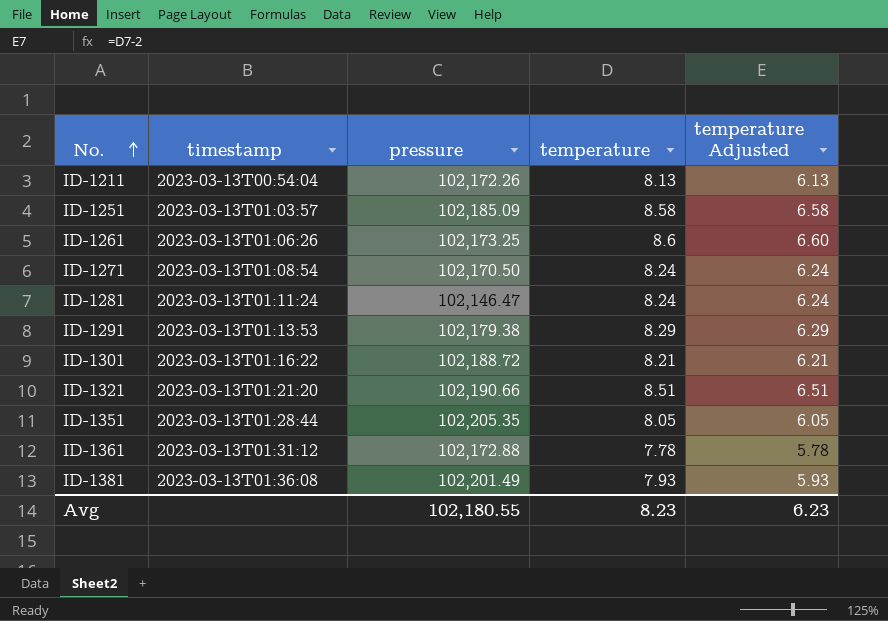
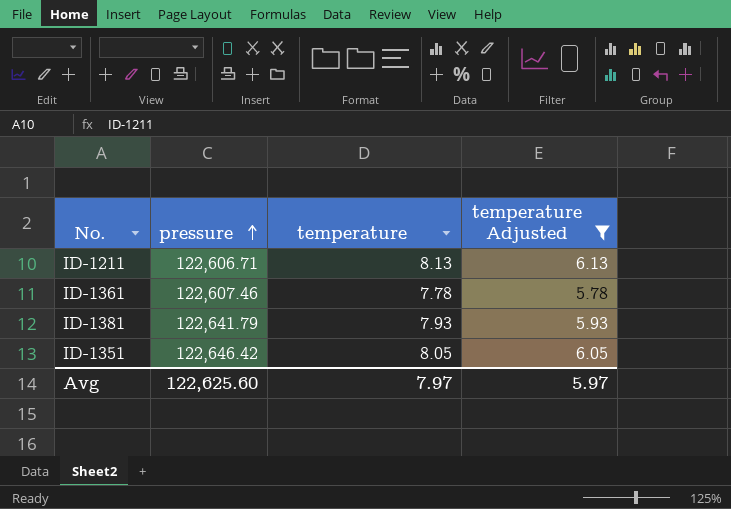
filter: none -> temperature Adjusted <= 6.13
row order: No. ascending -> pressure ascending
column timestamp | position: 2 -> none
ID-1211 | pressure: 102,172.26 -> 122,606.71
ID-1361 | pressure: 102,172.88 -> 122,607.46
ID-1381 | pressure: 102,201.49 -> 122,641.79
ID-1351 | pressure: 102,205.35 -> 122,646.42
Avg | pressure: 102,180.55 -> 122,625.60
Avg | temperature: 8.23 -> 7.97
Avg | temperature Adjusted: 6.23 -> 5.97

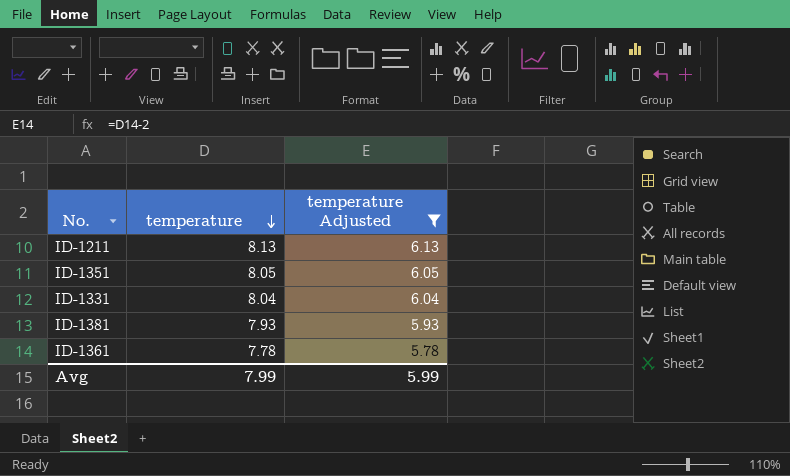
row order: pressure ascending -> temperature descending
column pressure | position: 2 -> none
row ID-1331: none -> 8.04 | 6.04
Avg | temperature: 7.97 -> 7.99
Avg | temperature Adjusted: 5.97 -> 5.99

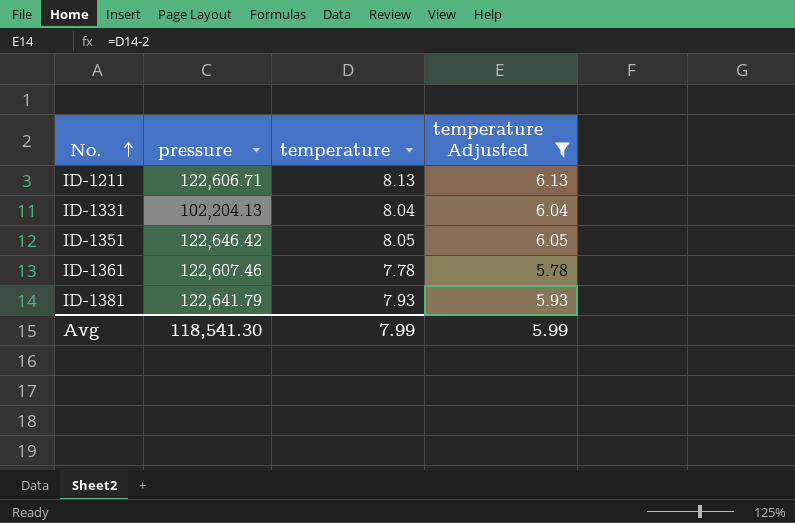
row order: temperature descending -> No. ascending
column pressure | position: none -> 2

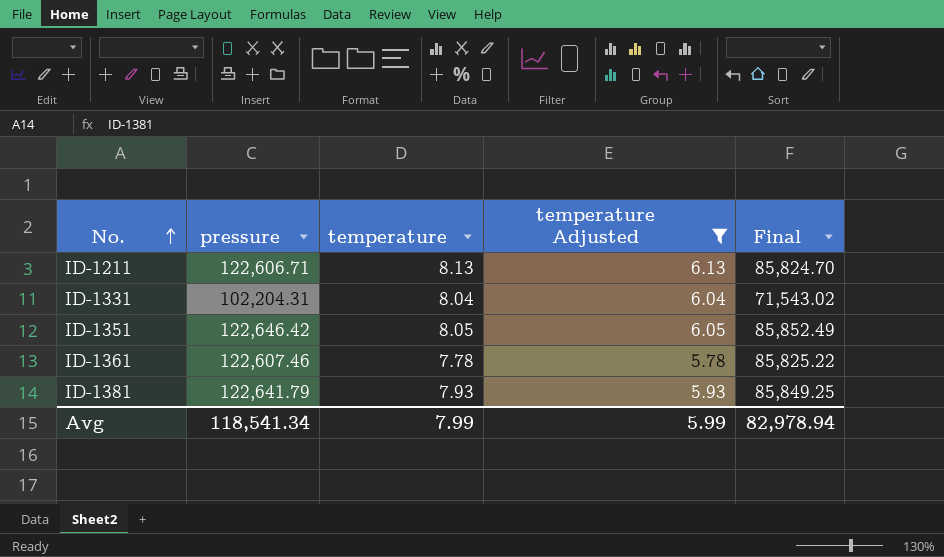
column Final | formula: none -> [pressure] * 0.7
ID-1331 | pressure: 102,204.13 -> 102,204.31
Avg | pressure: 118,541.30 -> 118,541.34

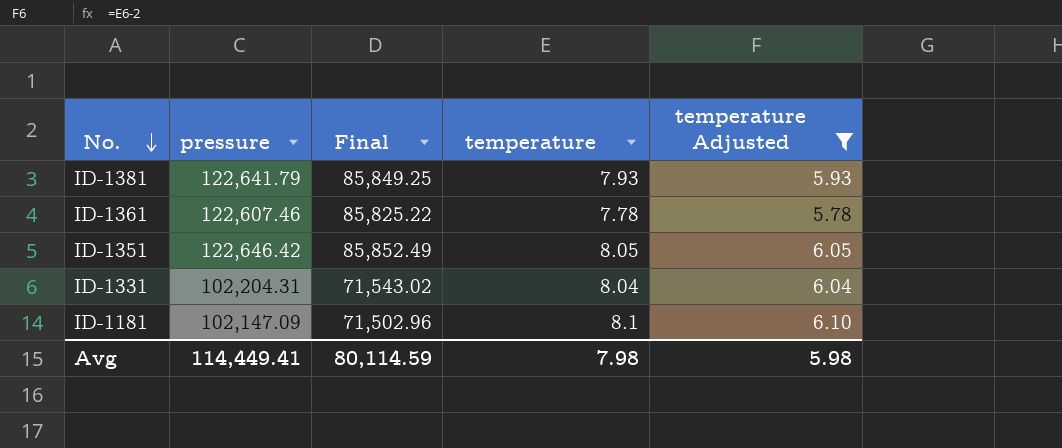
row order: No. ascending -> No. descending
column Final | position: 5 -> 3
row ID-1211: 122,606.71 | 8.13 | 6.13 | 85,824.70 -> none
row ID-1181: none -> 102,147.09 | 71,502.96 | 8.1 | 6.10
Avg | pressure: 118,541.34 -> 114,449.41
Avg | Final: 82,978.94 -> 80,114.59
Avg | temperature: 7.99 -> 7.98
Avg | temperature Adjusted: 5.99 -> 5.98

